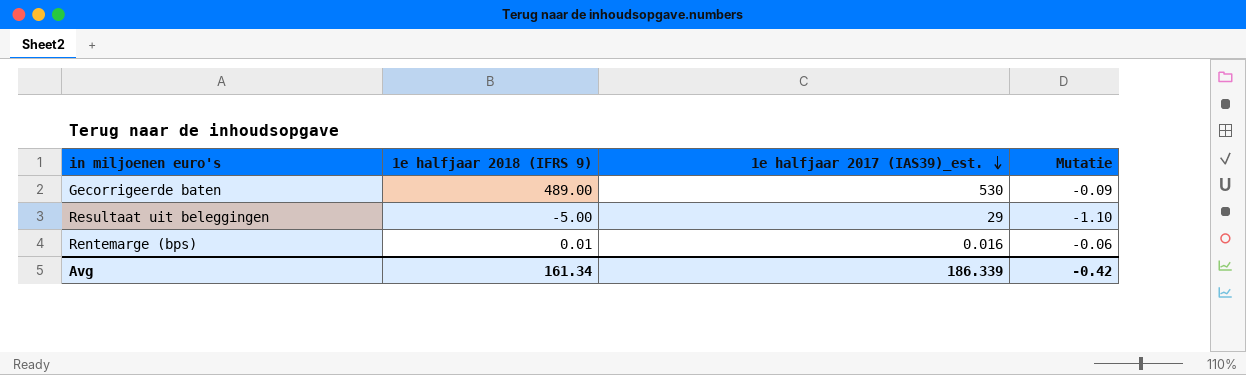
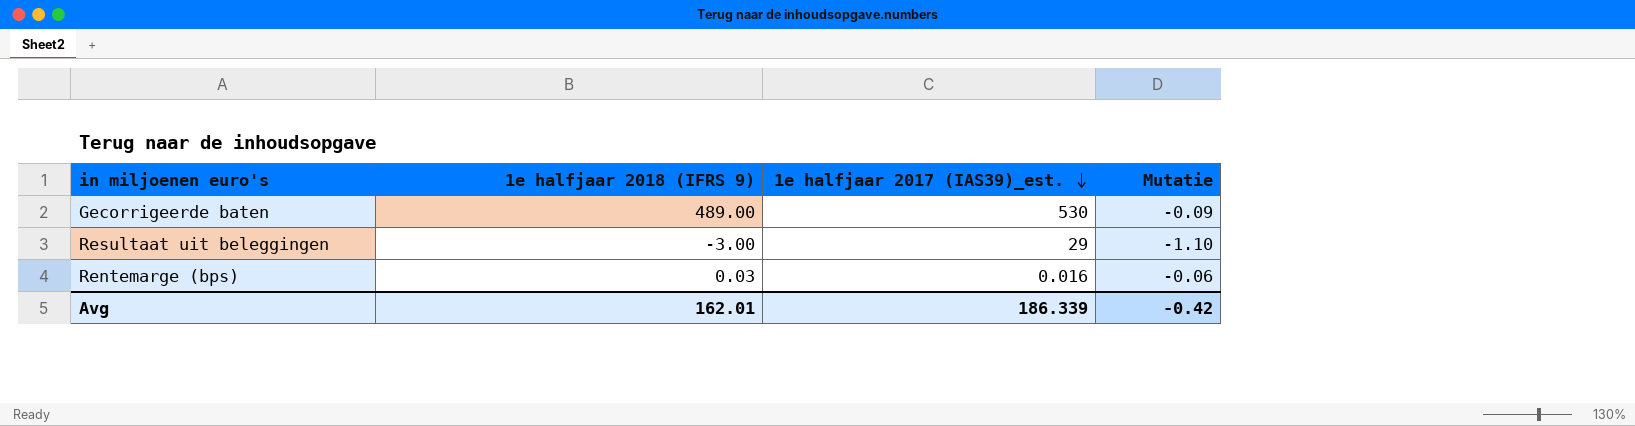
Resultaat uit beleggingen | 1e halfjaar 2018 (IFRS 9): -5.00 -> -3.00
Rentemarge (bps) | 1e halfjaar 2018 (IFRS 9): 0.01 -> 0.03
Avg | 1e halfjaar 2018 (IFRS 9): 161.34 -> 162.01

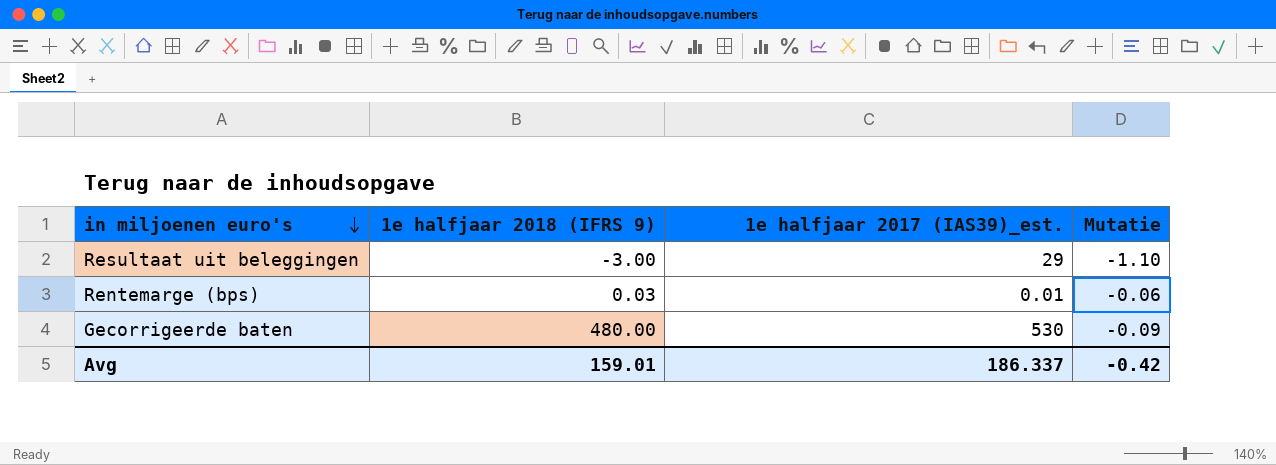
row order: 1e halfjaar 2017 (IAS39)_est. descending -> in miljoenen euro's descending
Rentemarge (bps) | 1e halfjaar 2017 (IAS39)_est.: 0.016 -> 0.01
Gecorrigeerde baten | 1e halfjaar 2018 (IFRS 9): 489.00 -> 480.00
Avg | 1e halfjaar 2018 (IFRS 9): 162.01 -> 159.01
Avg | 1e halfjaar 2017 (IAS39)_est.: 186.339 -> 186.337

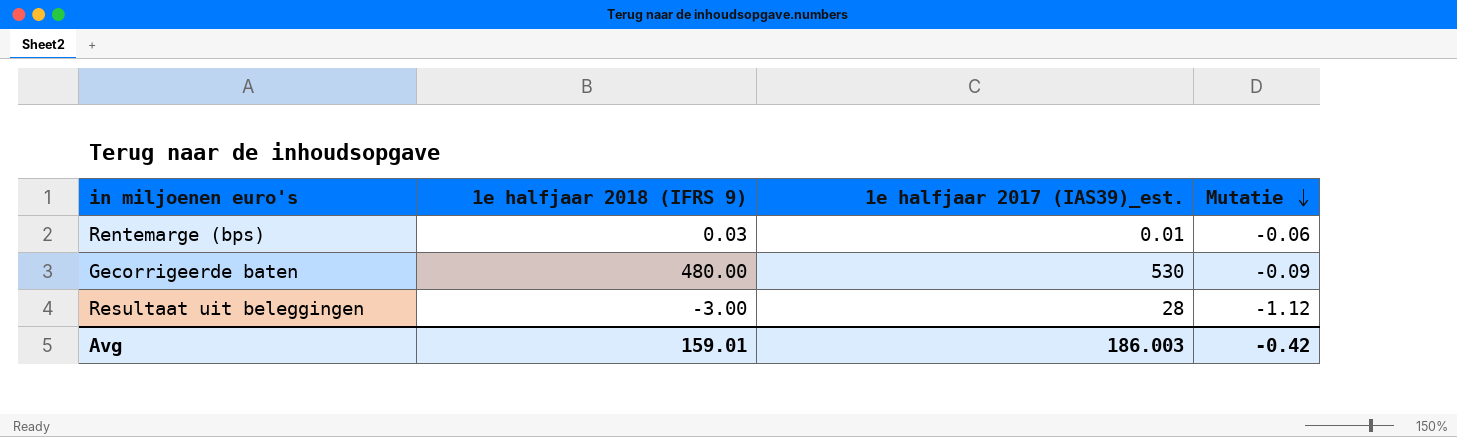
row order: in miljoenen euro's descending -> Mutatie descending
Resultaat uit beleggingen | 1e halfjaar 2017 (IAS39)_est.: 29 -> 28
Resultaat uit beleggingen | Mutatie: -1.10 -> -1.12
Avg | 1e halfjaar 2017 (IAS39)_est.: 186.337 -> 186.003

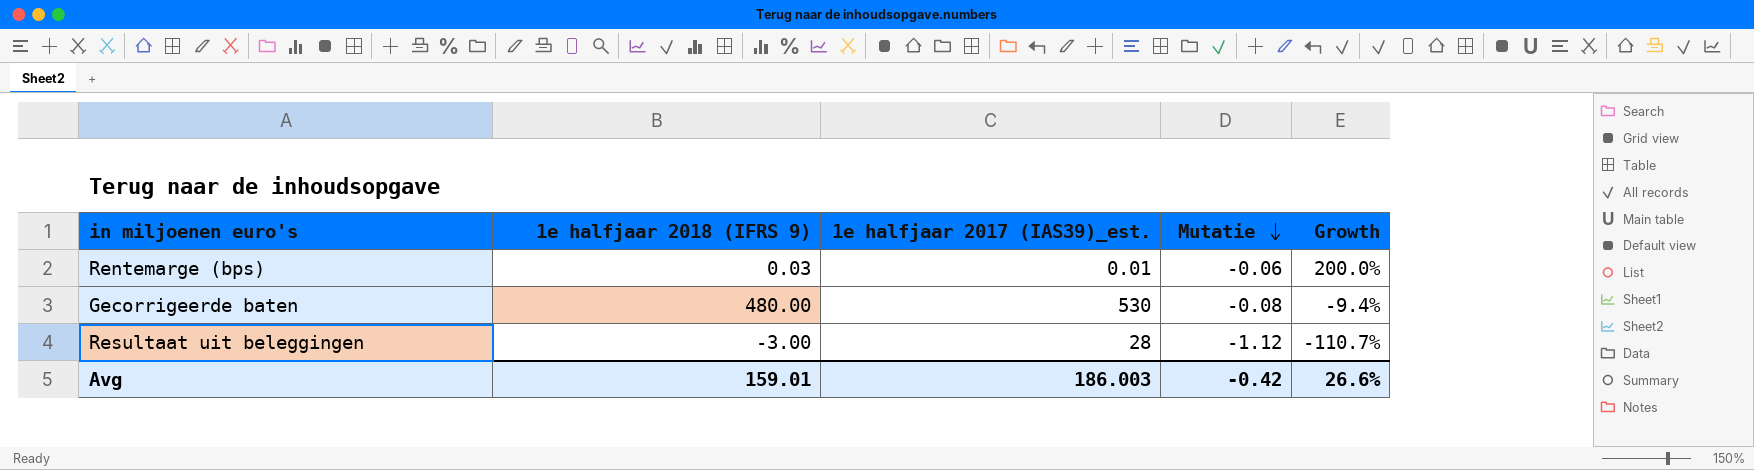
column Growth | formula: none -> ([1e halfjaar 2018 (IFRS 9)] - [1e halfjaar 2017 (IAS39)_est.]) / [1e halfjaar 2017 (IAS39)_est.]
Gecorrigeerde baten | Mutatie: -0.09 -> -0.08

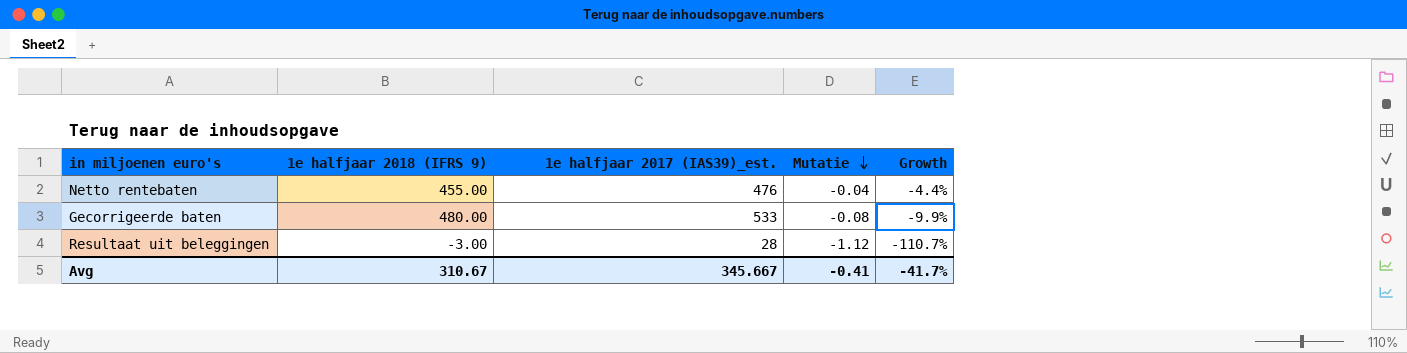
row Rentemarge (bps): 0.03 | 0.01 | -0.06 | 200.0% -> none
row Netto rentebaten: none -> 455.00 | 476 | -0.04 | -4.4%
Gecorrigeerde baten | 1e halfjaar 2017 (IAS39)_est.: 530 -> 533
Gecorrigeerde baten | Growth: -9.4% -> -9.9%
Avg | 1e halfjaar 2018 (IFRS 9): 159.01 -> 310.67
Avg | 1e halfjaar 2017 (IAS39)_est.: 186.003 -> 345.667
Avg | Mutatie: -0.42 -> -0.41
Avg | Growth: 26.6% -> -41.7%

